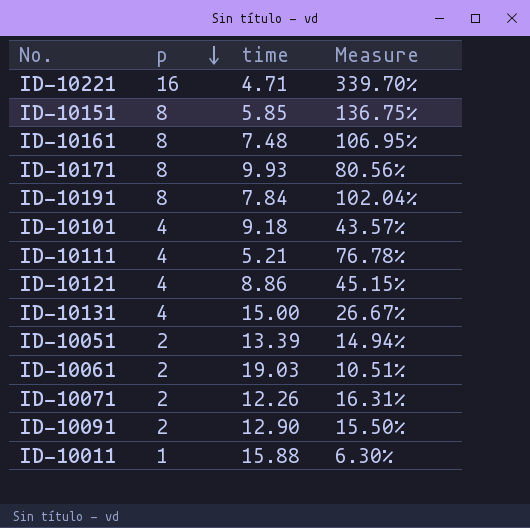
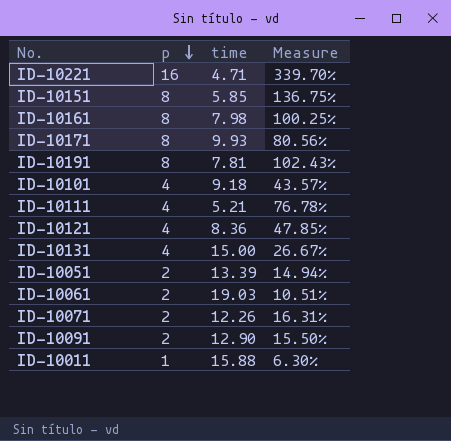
ID-10161 | time: 7.48 -> 7.98
ID-10161 | Measure: 106.95% -> 100.25%
ID-10191 | time: 7.84 -> 7.81
ID-10191 | Measure: 102.04% -> 102.43%
ID-10121 | time: 8.86 -> 8.36
ID-10121 | Measure: 45.15% -> 47.85%

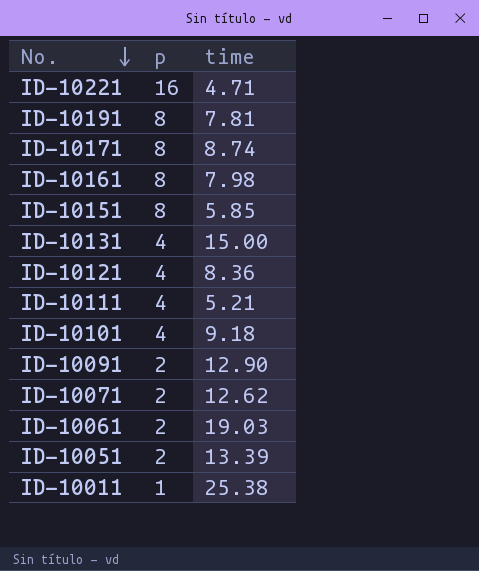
row order: p descending -> No. descending
column Measure | formula: [p] / [time] -> none
ID-10171 | time: 9.93 -> 8.74
ID-10071 | time: 12.26 -> 12.62
ID-10011 | time: 15.88 -> 25.38

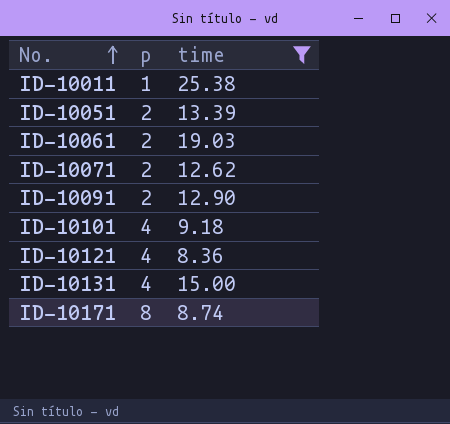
filter: none -> time >= 8.36
row order: No. descending -> No. ascending

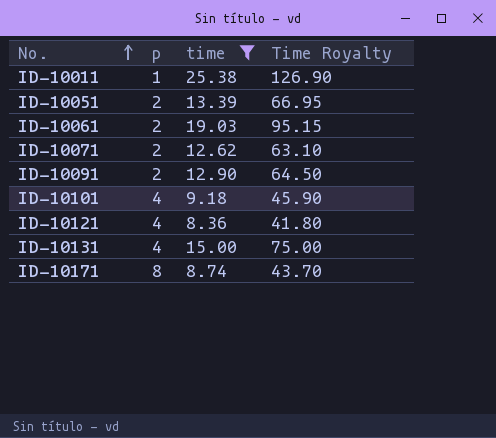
column Time Royalty | formula: none -> [time] * 5

